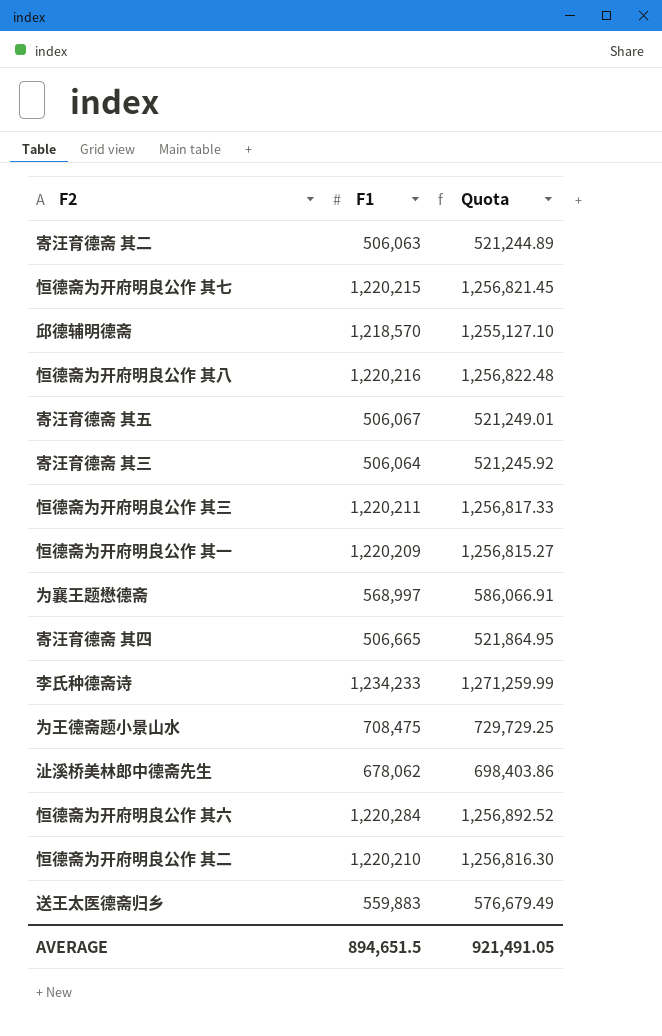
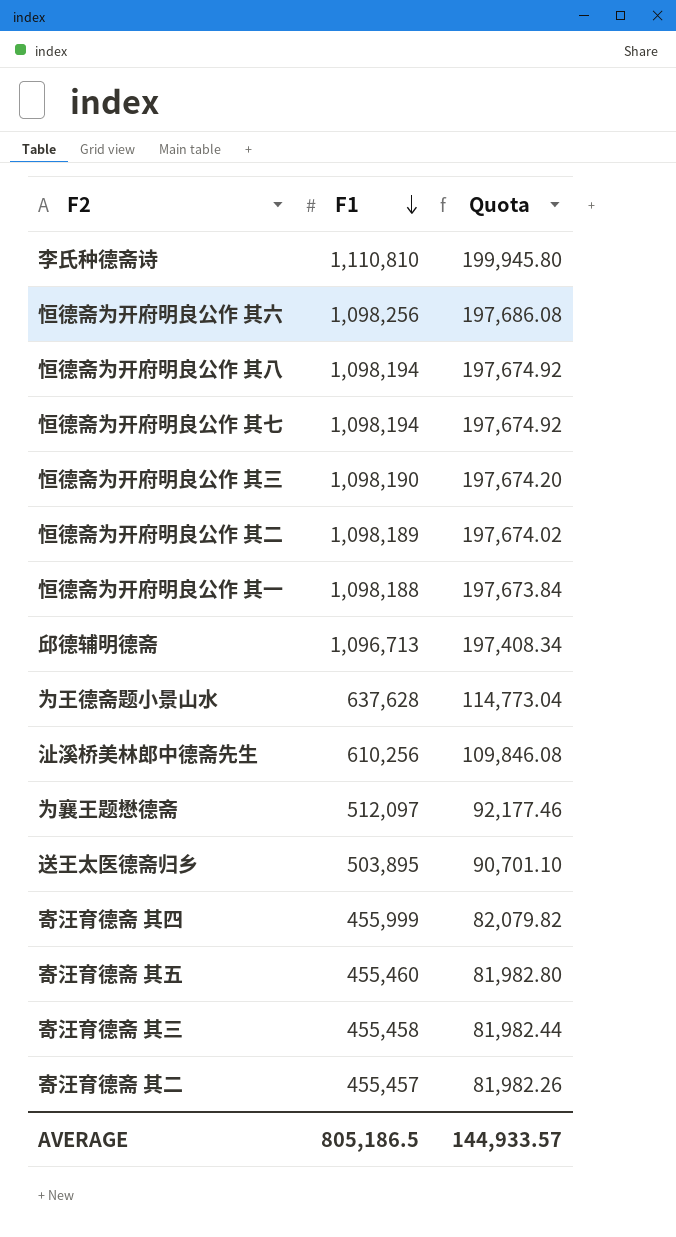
row order: none -> F1 descending
column Quota | formula: [F1] * 1.03 -> [F1] * 0.18
李氏种德斋诗 | F1: 1,234,233 -> 1,110,810
恒德斋为开府明良公作 其六 | F1: 1,220,284 -> 1,098,256
恒德斋为开府明良公作 其八 | F1: 1,220,216 -> 1,098,194
恒德斋为开府明良公作 其七 | F1: 1,220,215 -> 1,098,194
恒德斋为开府明良公作 其三 | F1: 1,220,211 -> 1,098,190
恒德斋为开府明良公作 其二 | F1: 1,220,210 -> 1,098,189
恒德斋为开府明良公作 其一 | F1: 1,220,209 -> 1,098,188
邱德辅明德斋 | F1: 1,218,570 -> 1,096,713
为王德斋题小景山水 | F1: 708,475 -> 637,628
沚溪桥美林郎中德斋先生 | F1: 678,062 -> 610,256
为襄王题懋德斋 | F1: 568,997 -> 512,097
送王太医德斋归乡 | F1: 559,883 -> 503,895
寄汪育德斋 其四 | F1: 506,665 -> 455,999
寄汪育德斋 其五 | F1: 506,067 -> 455,460
寄汪育德斋 其三 | F1: 506,064 -> 455,458
寄汪育德斋 其二 | F1: 506,063 -> 455,457
AVERAGE | F1: 894,651.5 -> 805,186.5
AVERAGE | Quota: 921,491.05 -> 144,933.57

